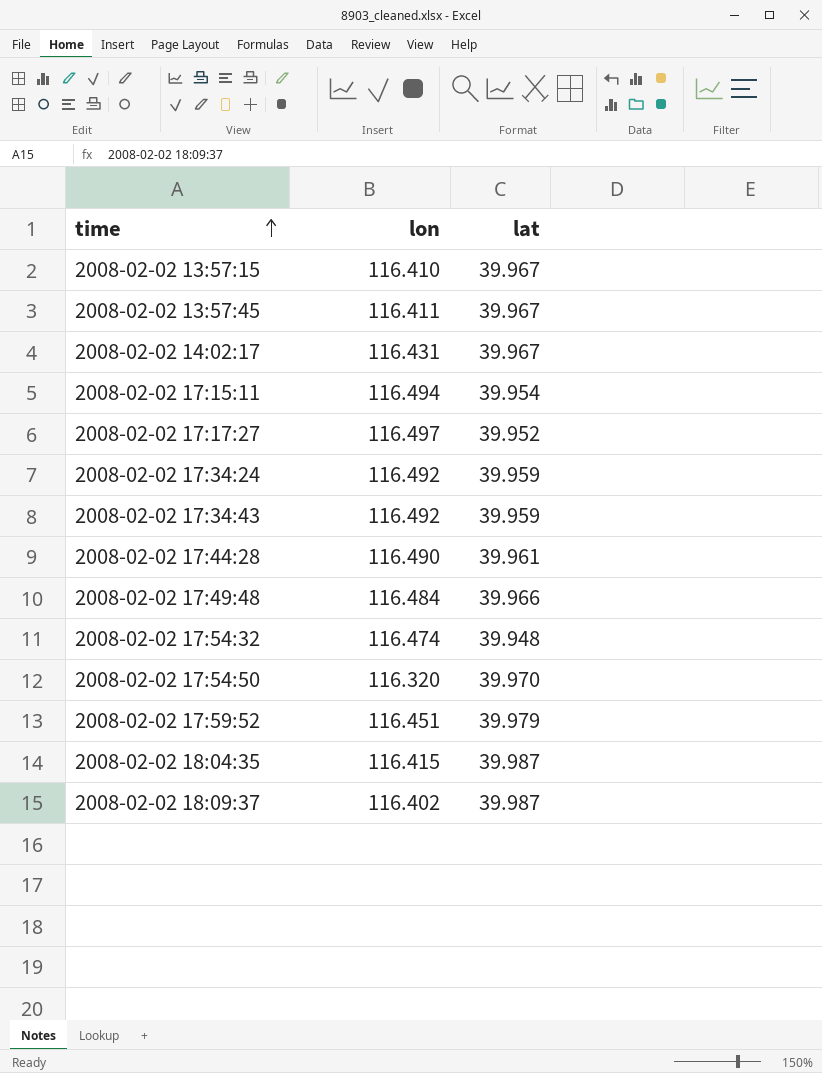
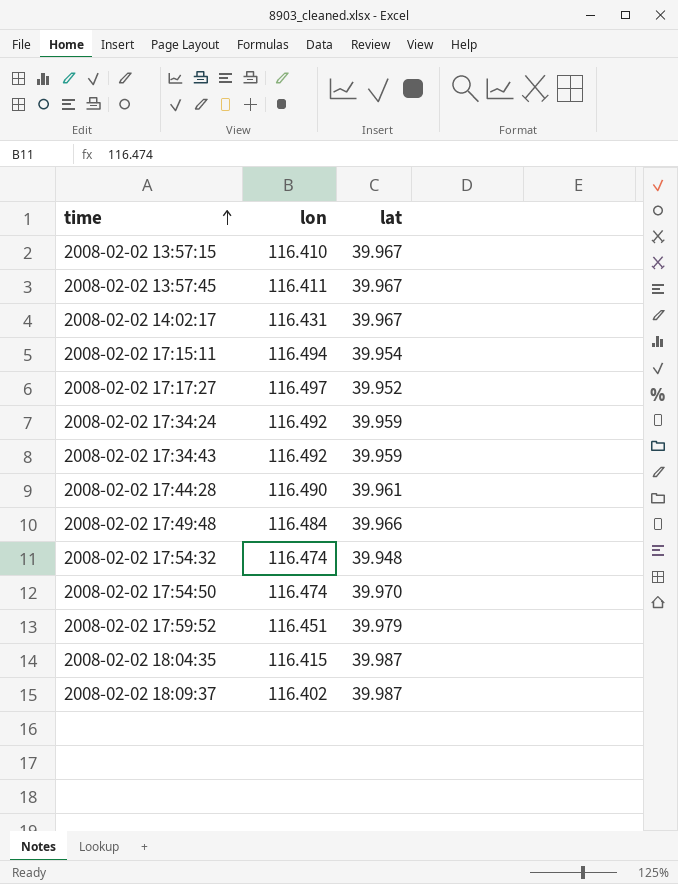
2008-02-02 17:54:50 | lon: 116.320 -> 116.474

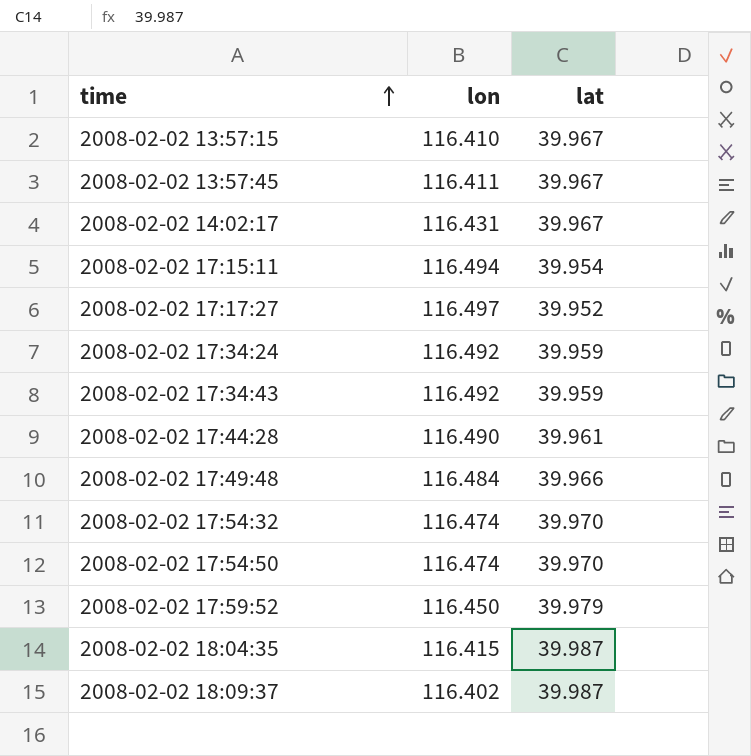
2008-02-02 17:54:32 | lat: 39.948 -> 39.970
2008-02-02 17:59:52 | lon: 116.451 -> 116.450

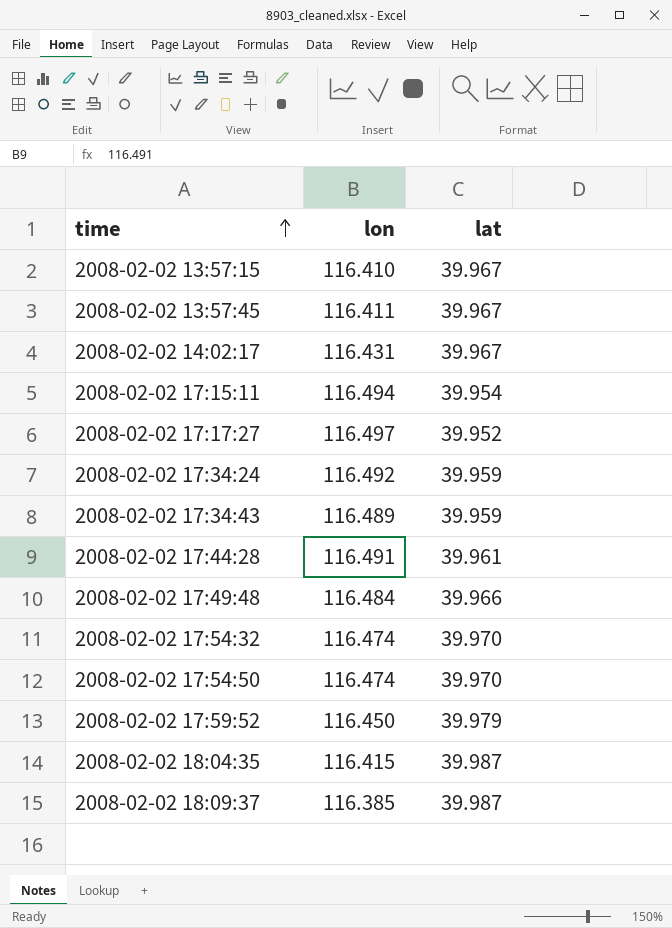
2008-02-02 17:34:43 | lon: 116.492 -> 116.489
2008-02-02 17:44:28 | lon: 116.490 -> 116.491
2008-02-02 18:09:37 | lon: 116.402 -> 116.385

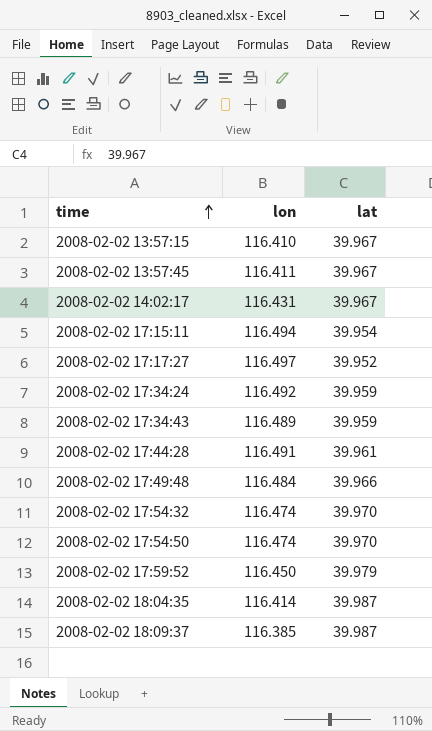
2008-02-02 18:04:35 | lon: 116.415 -> 116.414

